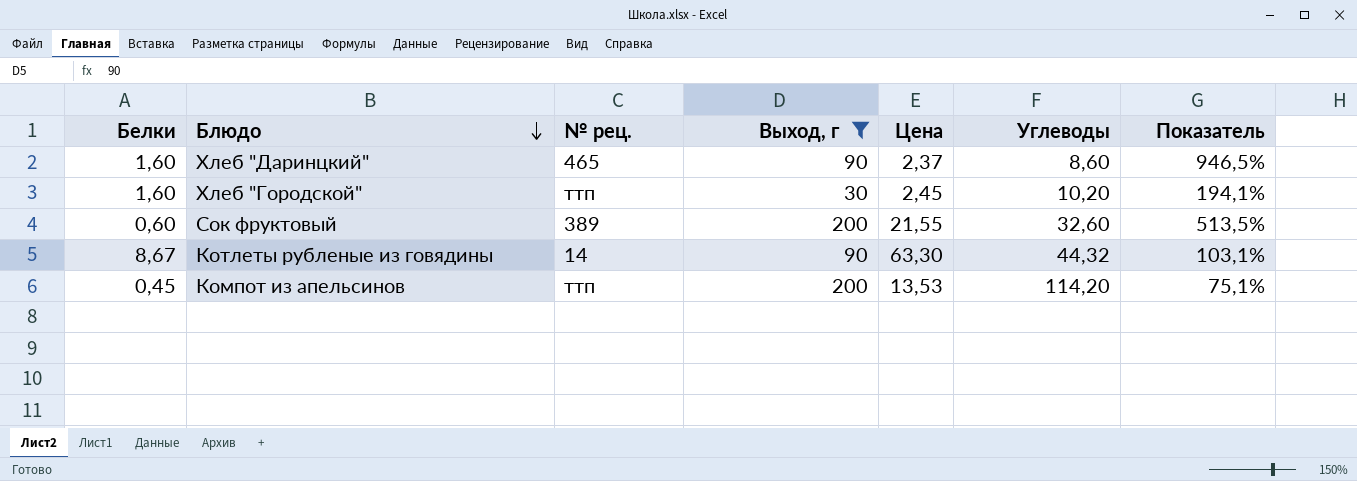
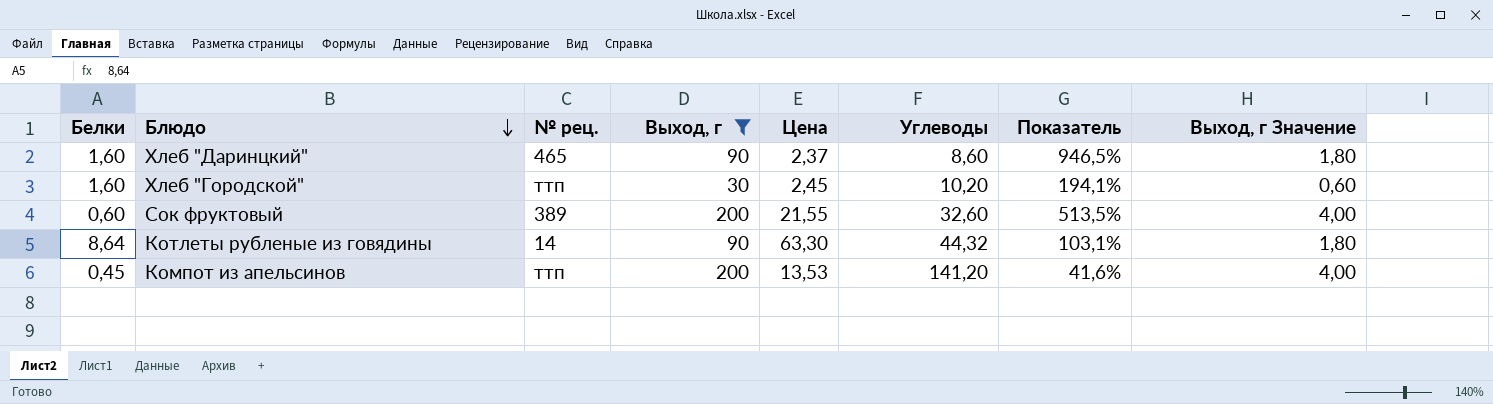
column Выход, г Значение | formula: none -> [Выход, г] * 0,02
Котлеты рубленые из говядины | Белки: 8,67 -> 8,64
Компот из апельсинов | Углеводы: 114,20 -> 141,20
Компот из апельсинов | Показатель: 75,1% -> 41,6%

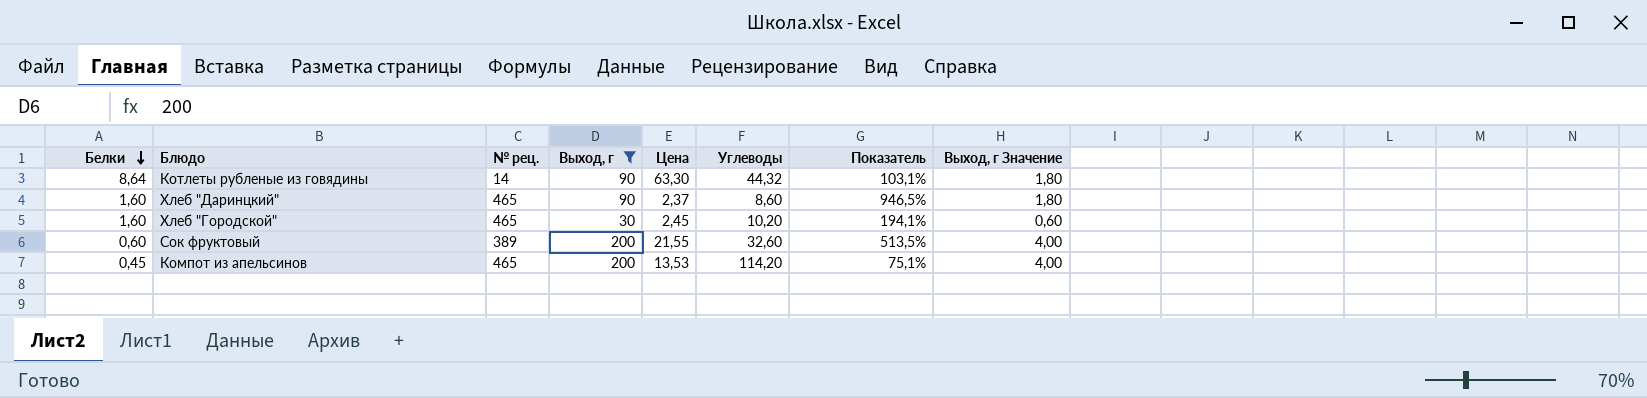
row order: Блюдо descending -> Белки descending
Хлеб "Городской" | № рец.: ттп -> 465
Компот из апельсинов | № рец.: ттп -> 465
Компот из апельсинов | Углеводы: 141,20 -> 114,20
Компот из апельсинов | Показатель: 41,6% -> 75,1%

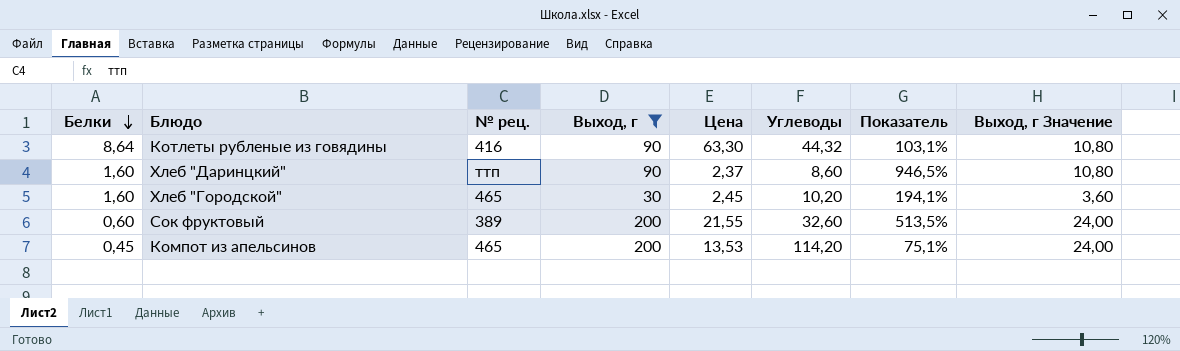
column Выход, г Значение | formula: [Выход, г] * 0,02 -> [Выход, г] * 0,12
Котлеты рубленые из говядины | № рец.: 14 -> 416
Хлеб "Даринцкий" | № рец.: 465 -> ттп

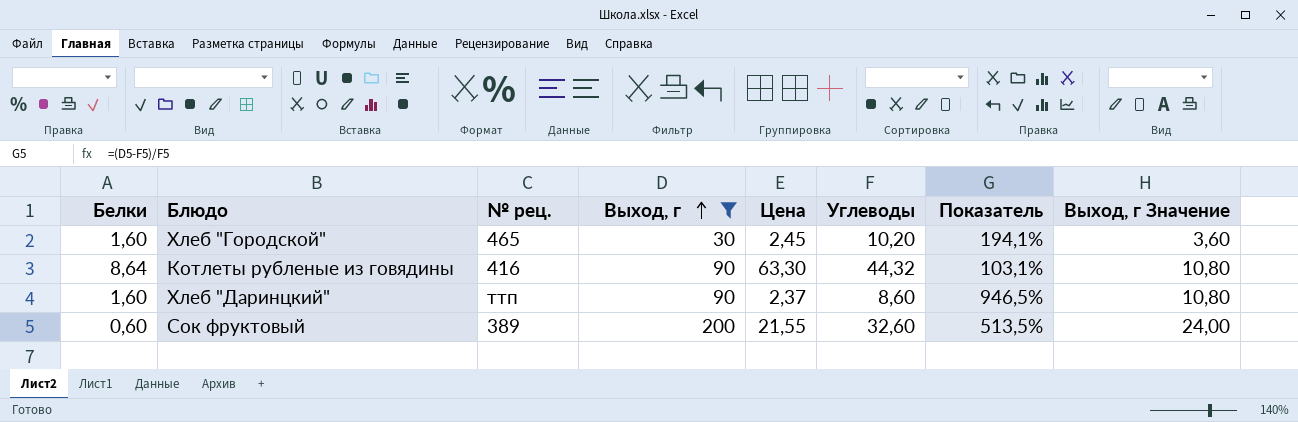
row order: Белки descending -> Выход, г ascending
row Компот из апельсинов: 0,45 | 465 | 200 | 13,53 | 114,20 | 75,1% | 24,00 -> none

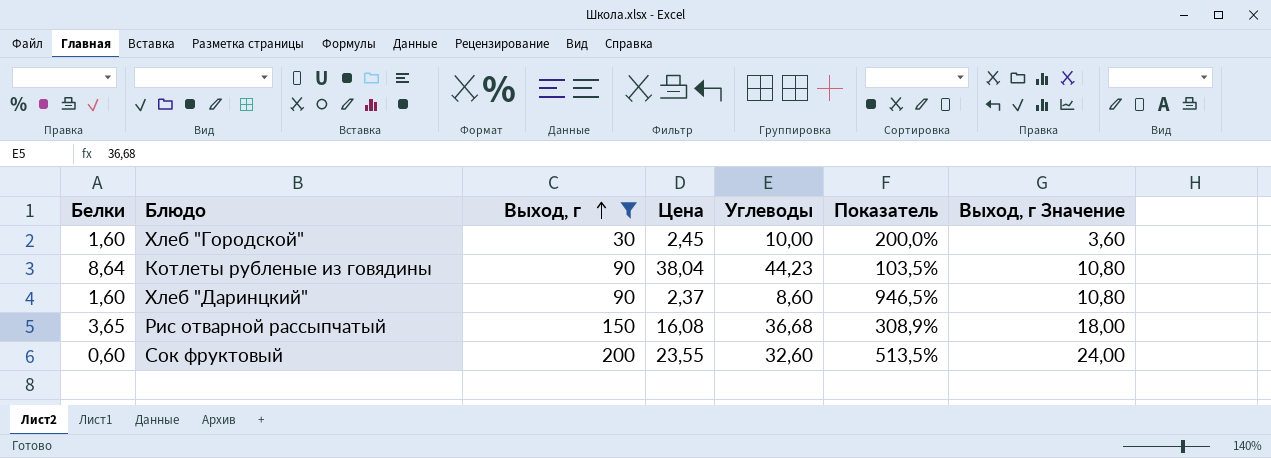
column № рец. | position: 3 -> none
Хлеб "Городской" | Углеводы: 10,20 -> 10,00
Хлеб "Городской" | Показатель: 194,1% -> 200,0%
Котлеты рубленые из говядины | Цена: 63,30 -> 38,04
Котлеты рубленые из говядины | Углеводы: 44,32 -> 44,23
Котлеты рубленые из говядины | Показатель: 103,1% -> 103,5%
row Рис отварной рассыпчатый: none -> 3,65 | 150 | 16,08 | 36,68 | 308,9% | 18,00
Сок фруктовый | Цена: 21,55 -> 23,55

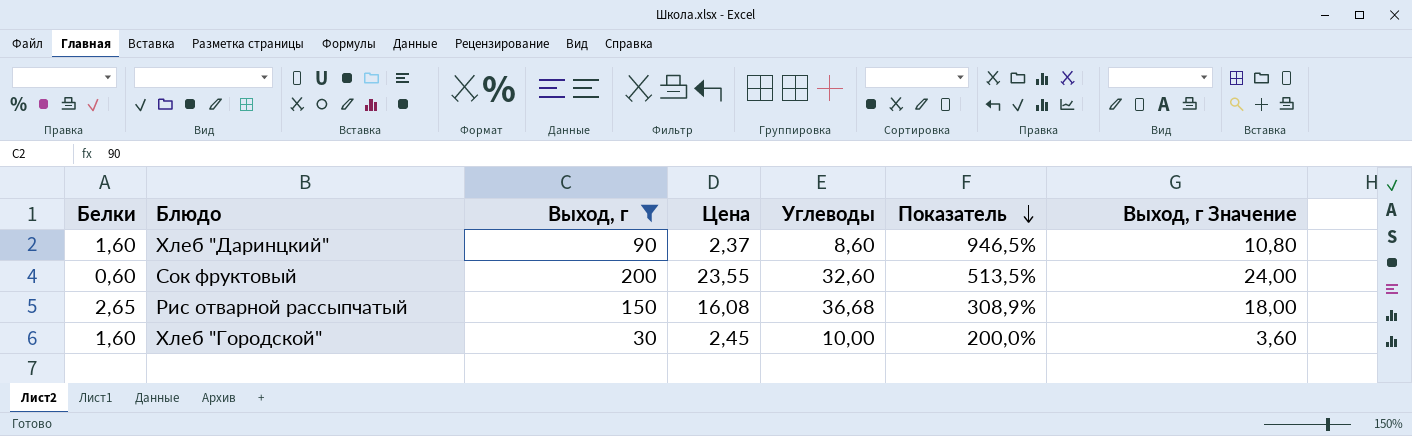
row order: Выход, г ascending -> Показатель descending
row Котлеты рубленые из говядины: 8,64 | 90 | 38,04 | 44,23 | 103,5% | 10,80 -> none
Рис отварной рассыпчатый | Белки: 3,65 -> 2,65

